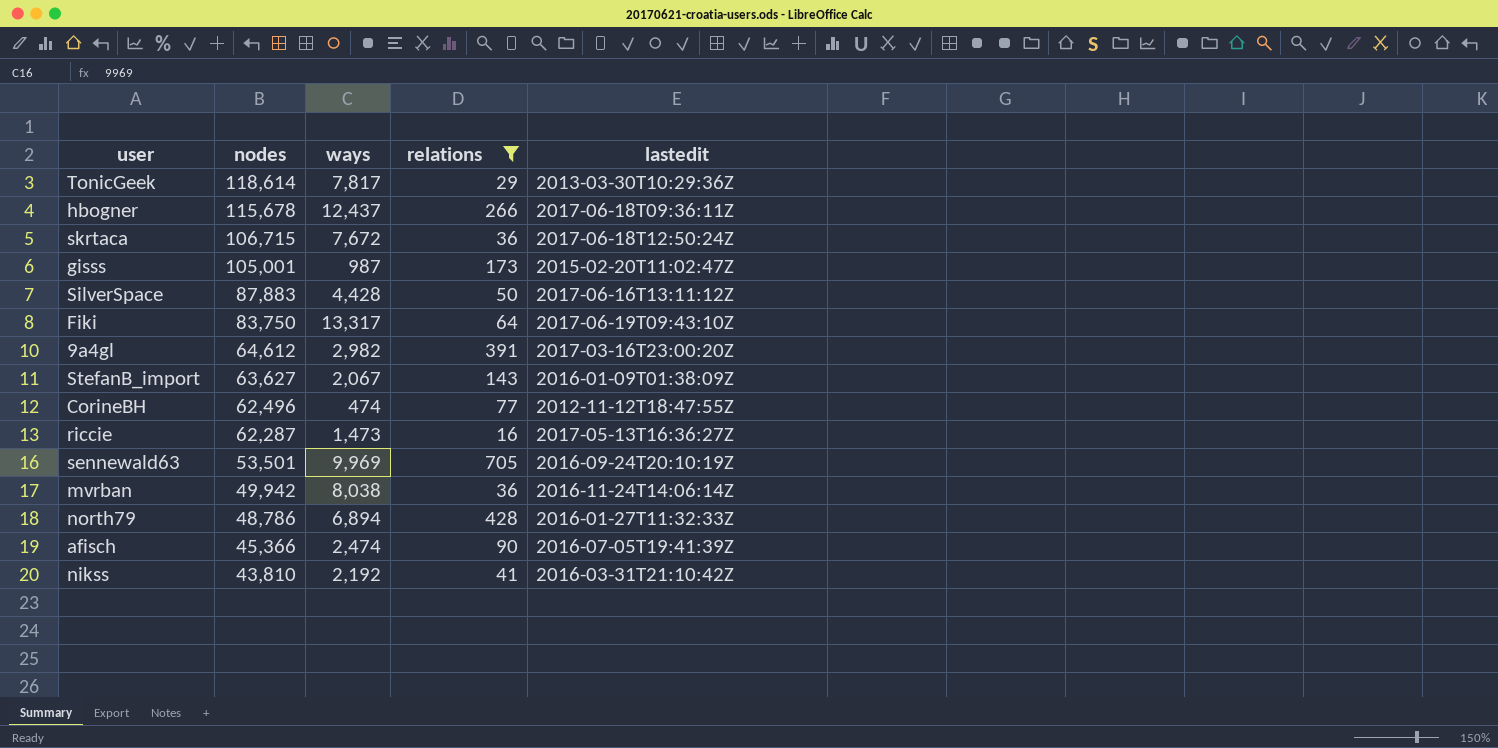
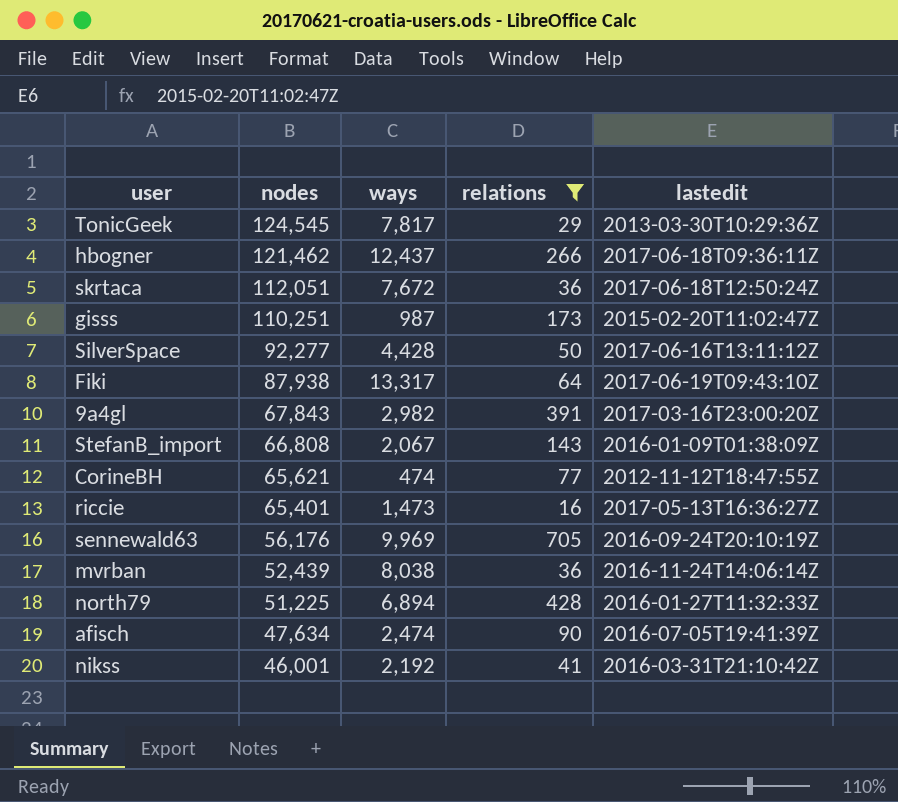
TonicGeek | nodes: 118,614 -> 124,545
hbogner | nodes: 115,678 -> 121,462
skrtaca | nodes: 106,715 -> 112,051
gisss | nodes: 105,001 -> 110,251
SilverSpace | nodes: 87,883 -> 92,277
Fiki | nodes: 83,750 -> 87,938
9a4gl | nodes: 64,612 -> 67,843
StefanB_import | nodes: 63,627 -> 66,808
CorineBH | nodes: 62,496 -> 65,621
riccie | nodes: 62,287 -> 65,401
sennewald63 | nodes: 53,501 -> 56,176
mvrban | nodes: 49,942 -> 52,439
north79 | nodes: 48,786 -> 51,225
afisch | nodes: 45,366 -> 47,634
nikss | nodes: 43,810 -> 46,001

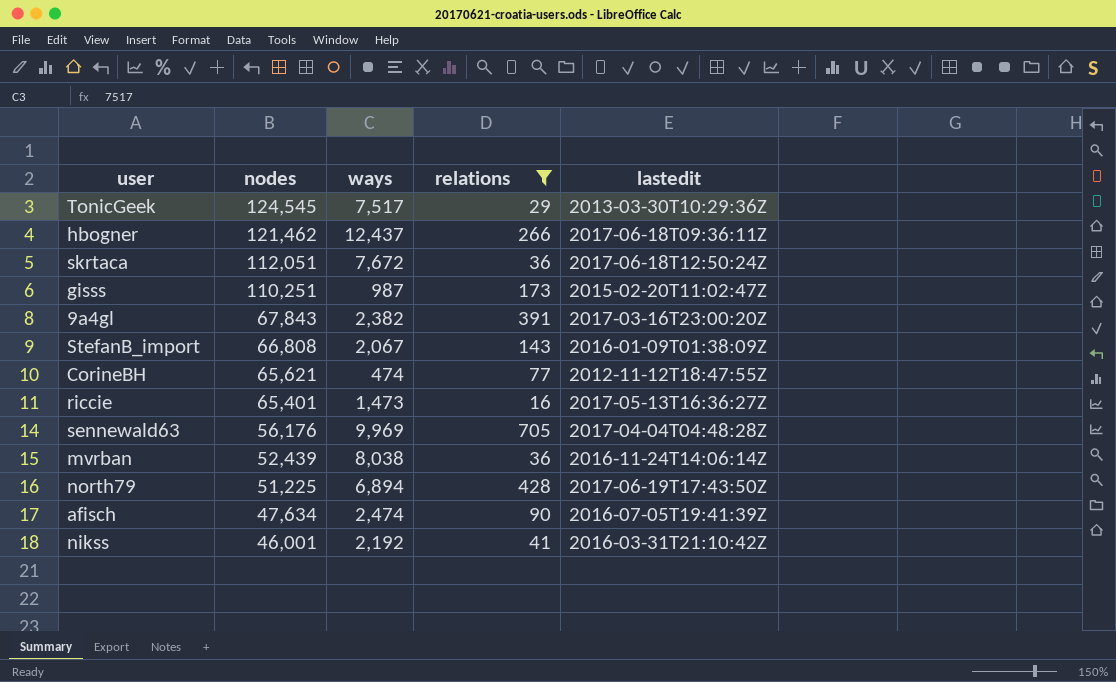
row SilverSpace: 92,277 | 4,428 | 50 | 2017-06-16T13:11:12Z -> none
row Fiki: 87,938 | 13,317 | 64 | 2017-06-19T09:43:10Z -> none
TonicGeek | ways: 7,817 -> 7,517
9a4gl | ways: 2,982 -> 2,382
sennewald63 | lastedit: 2016-09-24T20:10:19Z -> 2017-04-04T04:48:28Z
north79 | lastedit: 2016-01-27T11:32:33Z -> 2017-06-19T17:43:50Z

